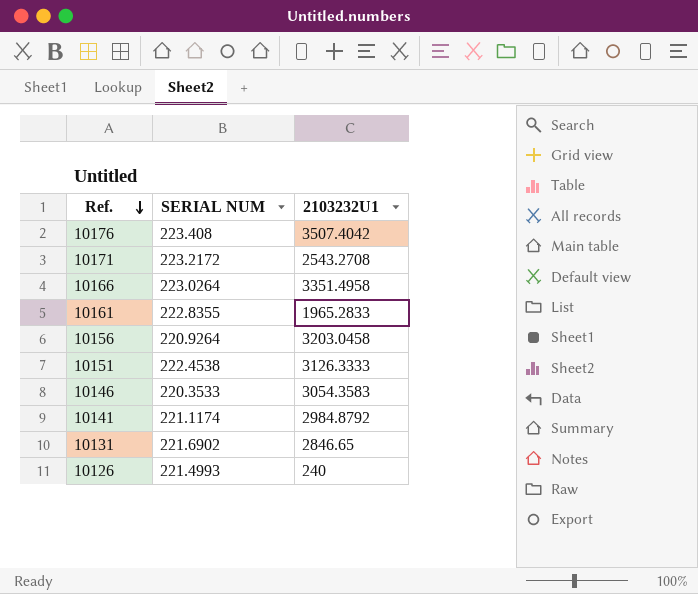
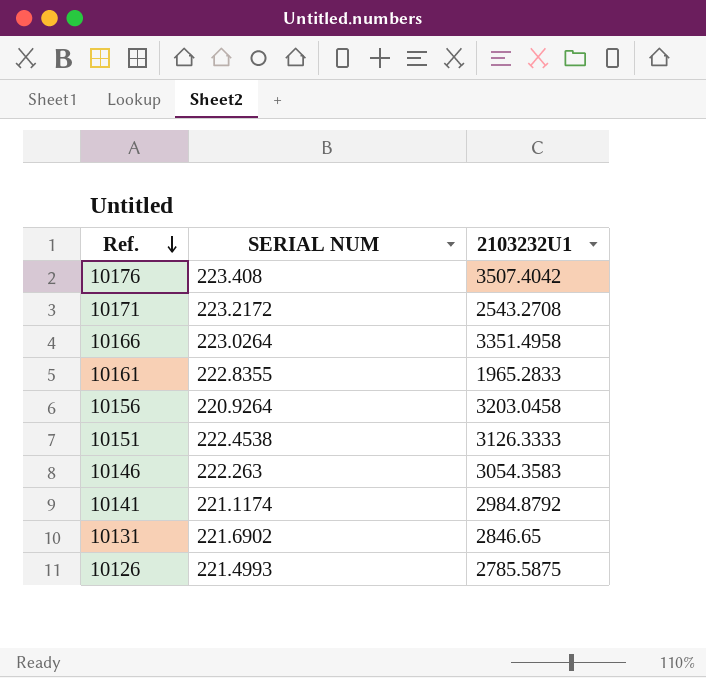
10146 | SERIAL NUM: 220.3533 -> 222.263
10126 | 2103232U1: 240 -> 2785.5875

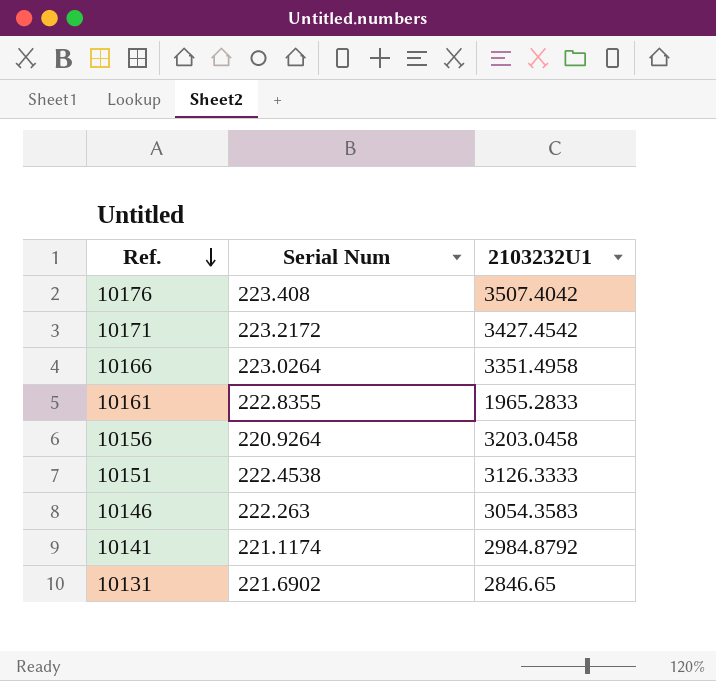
column name: SERIAL NUM -> Serial Num
row 10126: 221.4993 | 2785.5875 -> none
10171 | 2103232U1: 2543.2708 -> 3427.4542

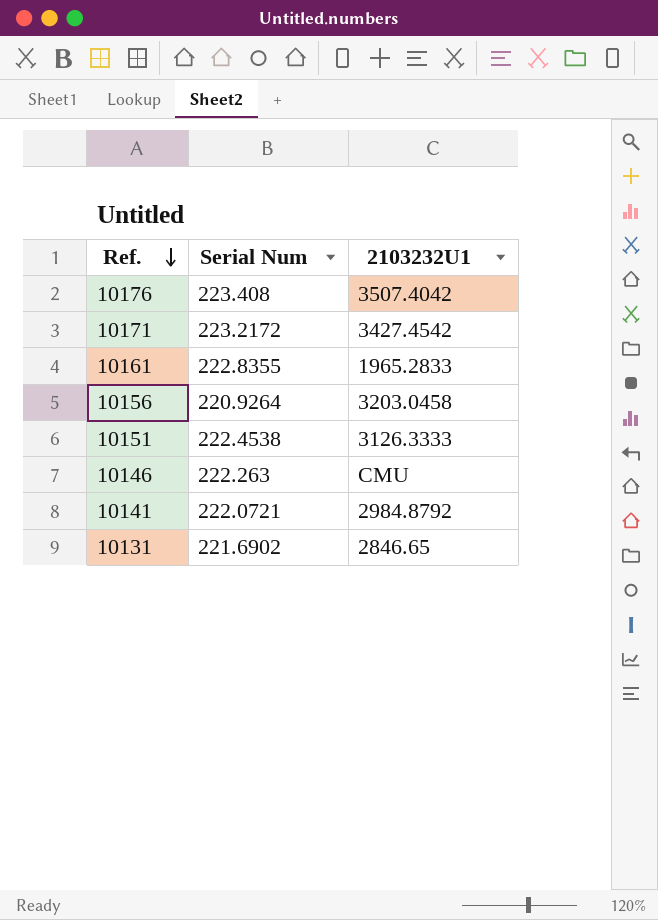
row 10166: 223.0264 | 3351.4958 -> none
10146 | 2103232U1: 3054.3583 -> CMU
10141 | Serial Num: 221.1174 -> 222.0721

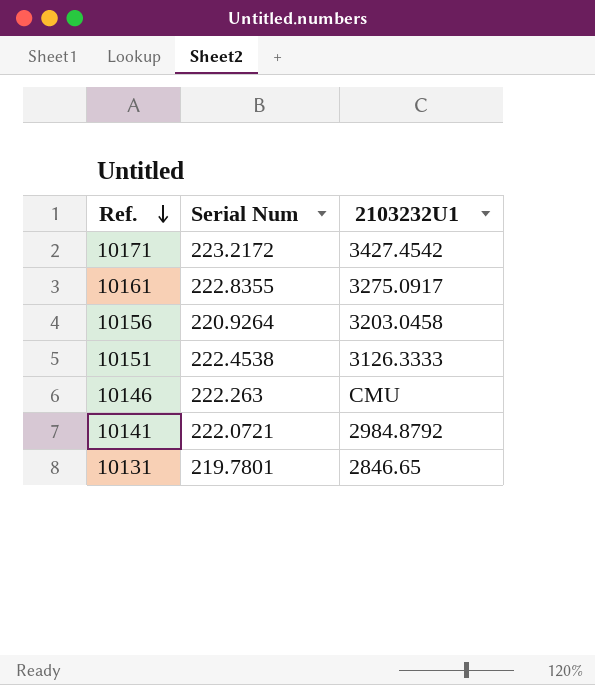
row 10176: 223.408 | 3507.4042 -> none
10161 | 2103232U1: 1965.2833 -> 3275.0917
10131 | Serial Num: 221.6902 -> 219.7801

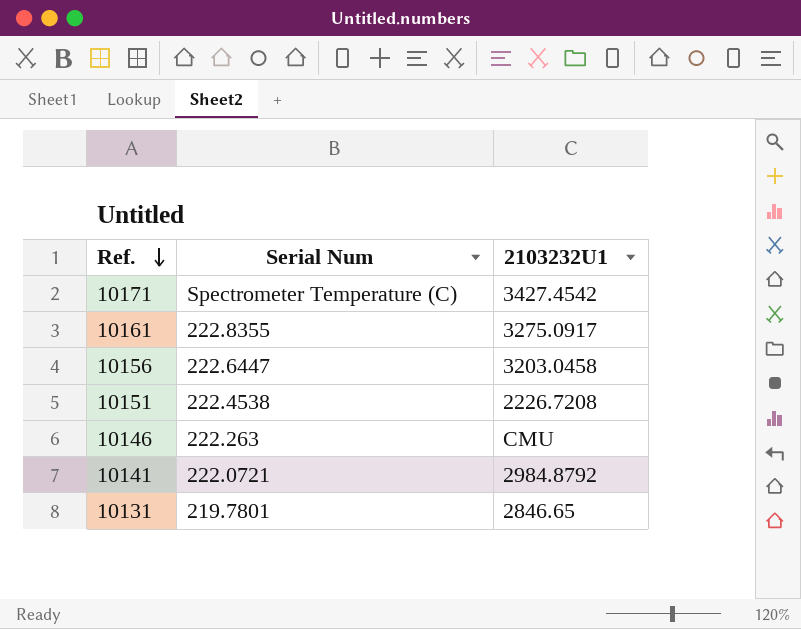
10171 | Serial Num: 223.2172 -> Spectrometer Temperature (C)
10156 | Serial Num: 220.9264 -> 222.6447
10151 | 2103232U1: 3126.3333 -> 2226.7208

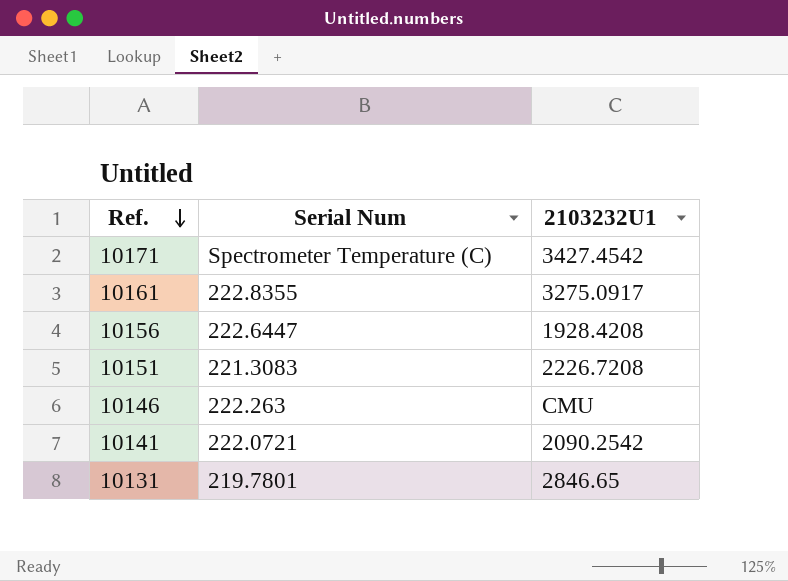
10156 | 2103232U1: 3203.0458 -> 1928.4208
10151 | Serial Num: 222.4538 -> 221.3083
10141 | 2103232U1: 2984.8792 -> 2090.2542

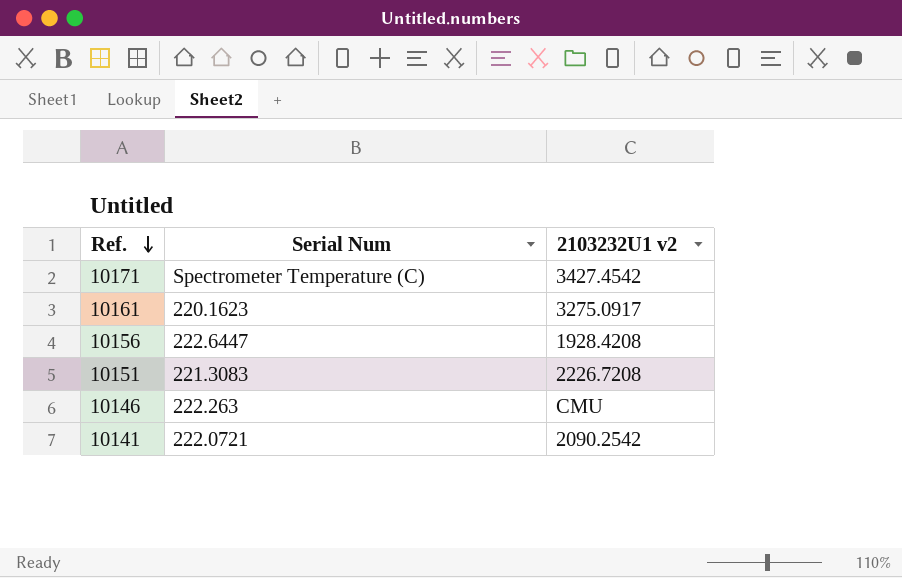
column name: 2103232U1 -> 2103232U1 v2
row 10131: 219.7801 | 2846.65 -> none
10161 | Serial Num: 222.8355 -> 220.1623

